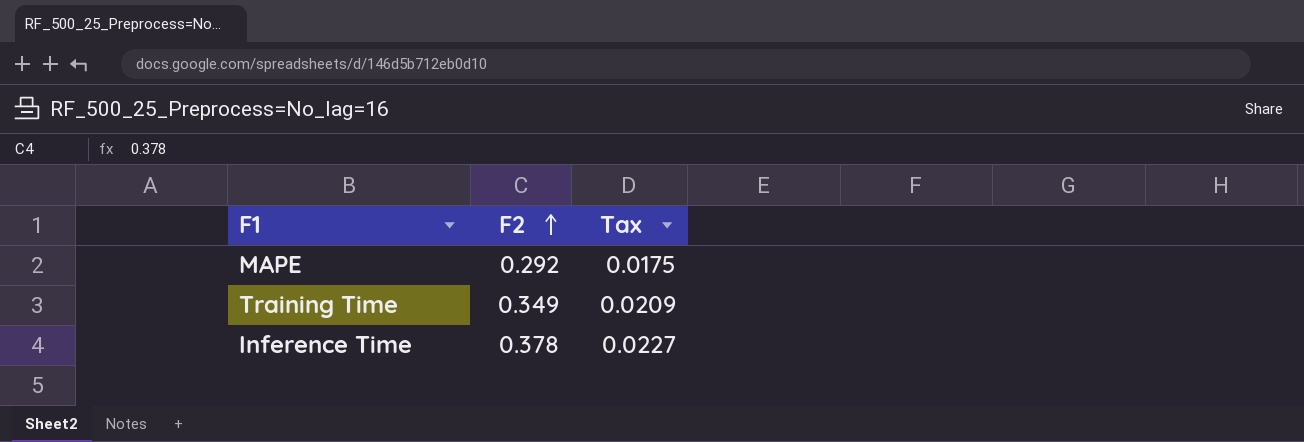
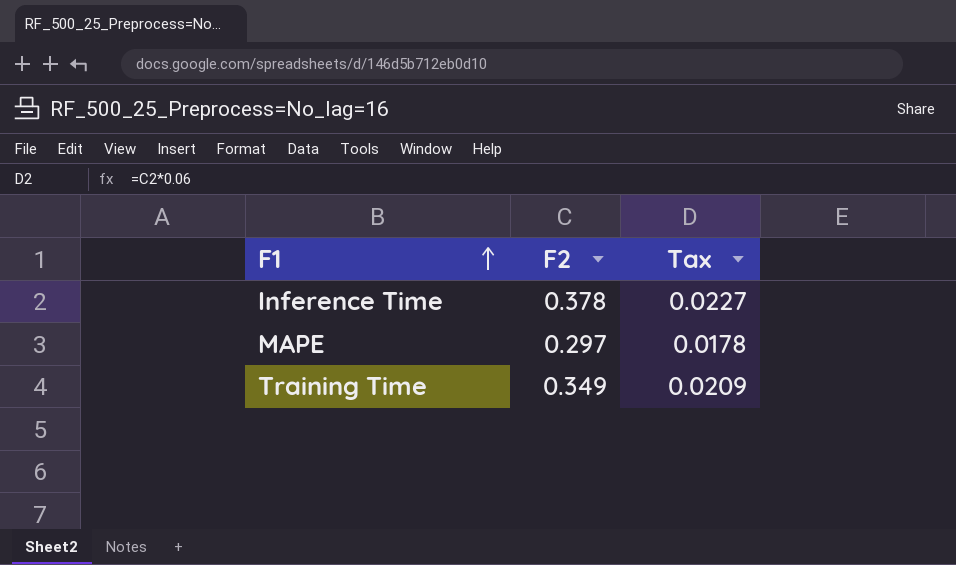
row order: F2 ascending -> F1 ascending
MAPE | F2: 0.292 -> 0.297
MAPE | Tax: 0.0175 -> 0.0178

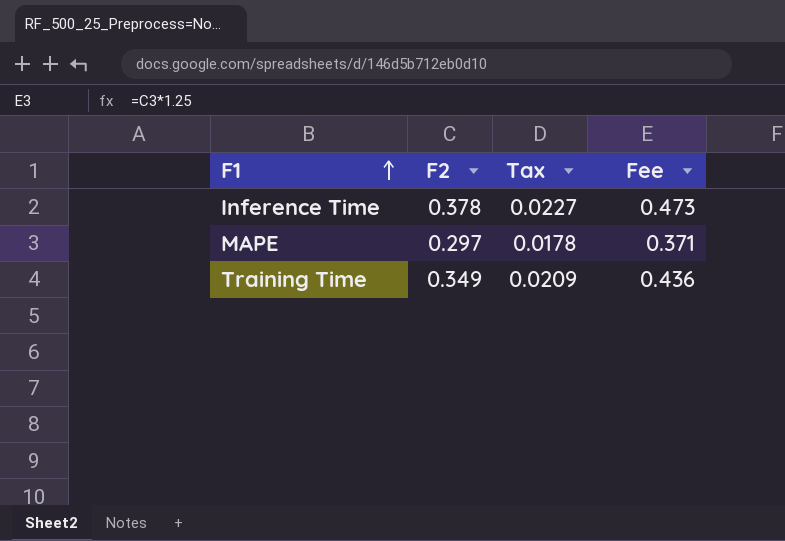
column Fee | formula: none -> [F2] * 1.25

